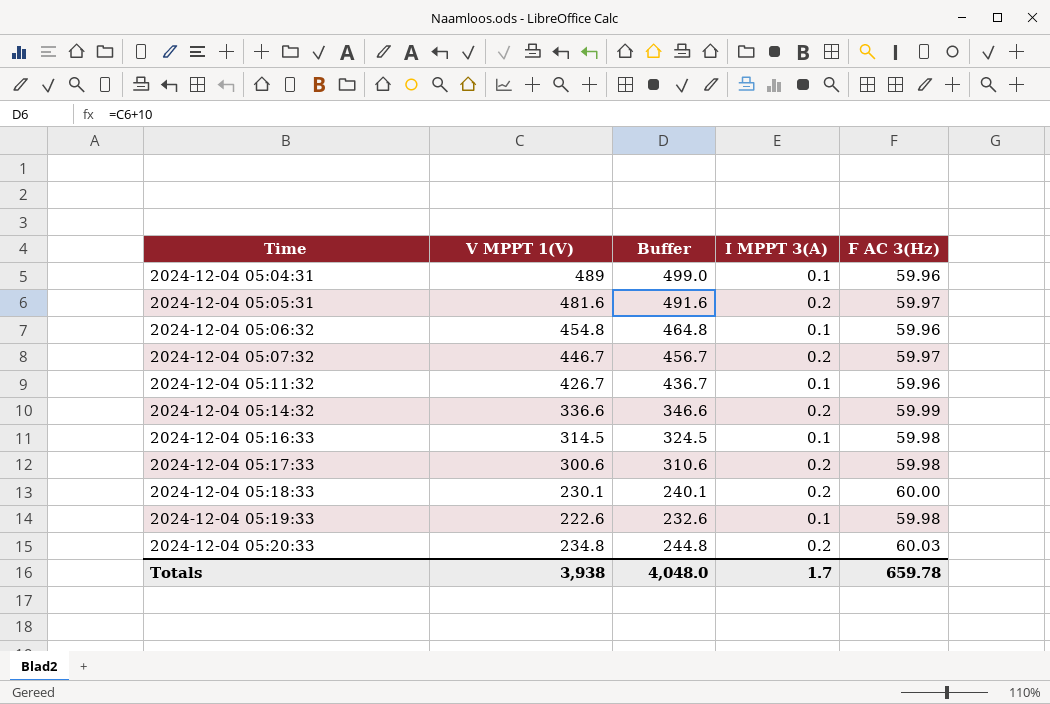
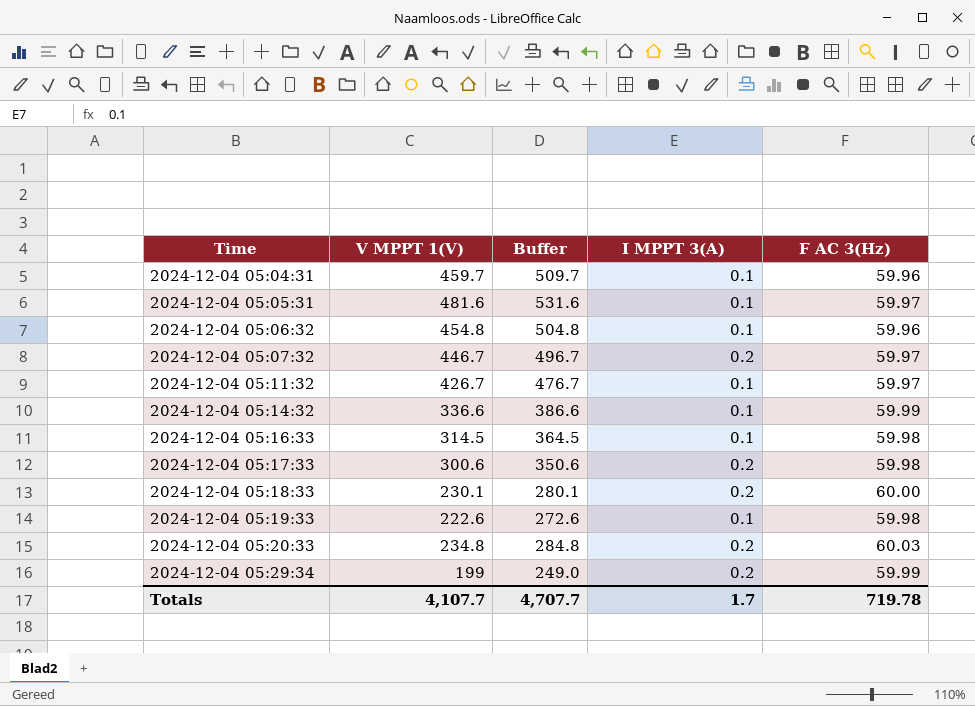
column Buffer | formula: [V MPPT 1(V)] + 10 -> [V MPPT 1(V)] + 50
2024-12-04 05:04:31 | V MPPT 1(V): 489 -> 459.7
2024-12-04 05:05:31 | I MPPT 3(A): 0.2 -> 0.1
2024-12-04 05:11:32 | F AC 3(Hz): 59.96 -> 59.97
2024-12-04 05:14:32 | I MPPT 3(A): 0.2 -> 0.1
row 2024-12-04 05:29:34: none -> 199 | 249.0 | 0.2 | 59.99
Totals | V MPPT 1(V): 3,938 -> 4,107.7
Totals | Buffer: 4,048.0 -> 4,707.7
Totals | F AC 3(Hz): 659.78 -> 719.78

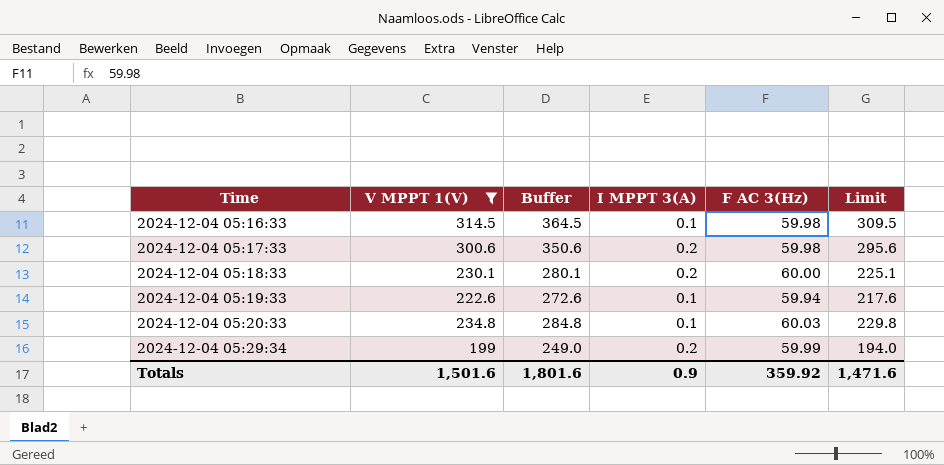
filter: none -> V MPPT 1(V) <= 314.5
column Limit | formula: none -> [V MPPT 1(V)] - 5
2024-12-04 05:19:33 | F AC 3(Hz): 59.98 -> 59.94
2024-12-04 05:20:33 | I MPPT 3(A): 0.2 -> 0.1
Totals | V MPPT 1(V): 4,107.7 -> 1,501.6
Totals | Buffer: 4,707.7 -> 1,801.6
Totals | I MPPT 3(A): 1.7 -> 0.9
Totals | F AC 3(Hz): 719.78 -> 359.92

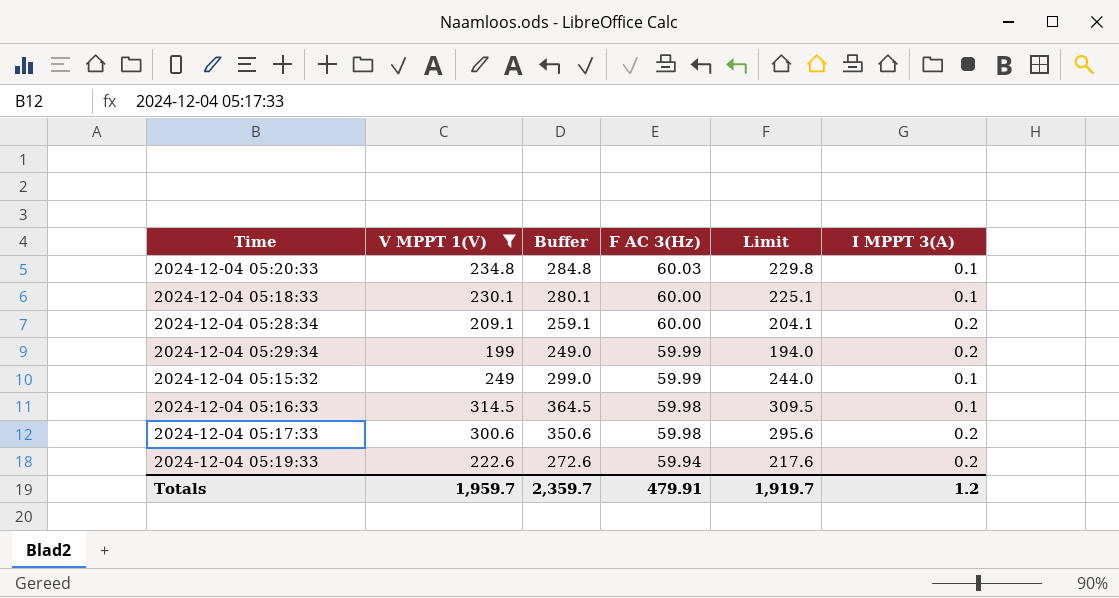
row order: Time ascending -> F AC 3(Hz) descending
column I MPPT 3(A) | position: 4 -> 6
2024-12-04 05:18:33 | I MPPT 3(A): 0.2 -> 0.1
row 2024-12-04 05:28:34: none -> 209.1 | 259.1 | 60.00 | 204.1 | 0.2
row 2024-12-04 05:15:32: none -> 249 | 299.0 | 59.99 | 244.0 | 0.1
2024-12-04 05:19:33 | I MPPT 3(A): 0.1 -> 0.2
Totals | V MPPT 1(V): 1,501.6 -> 1,959.7
Totals | Buffer: 1,801.6 -> 2,359.7
Totals | F AC 3(Hz): 359.92 -> 479.91
Totals | Limit: 1,471.6 -> 1,919.7
Totals | I MPPT 3(A): 0.9 -> 1.2

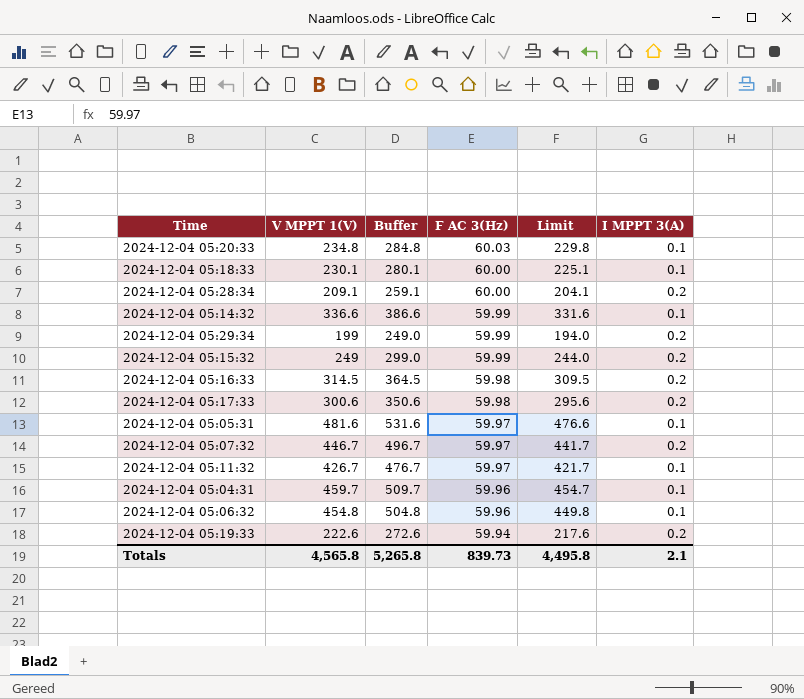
filter: V MPPT 1(V) <= 314.5 -> none
2024-12-04 05:15:32 | I MPPT 3(A): 0.1 -> 0.2
2024-12-04 05:16:33 | I MPPT 3(A): 0.1 -> 0.2
Totals | V MPPT 1(V): 1,959.7 -> 4,565.8
Totals | Buffer: 2,359.7 -> 5,265.8
Totals | F AC 3(Hz): 479.91 -> 839.73
Totals | Limit: 1,919.7 -> 4,495.8
Totals | I MPPT 3(A): 1.2 -> 2.1

